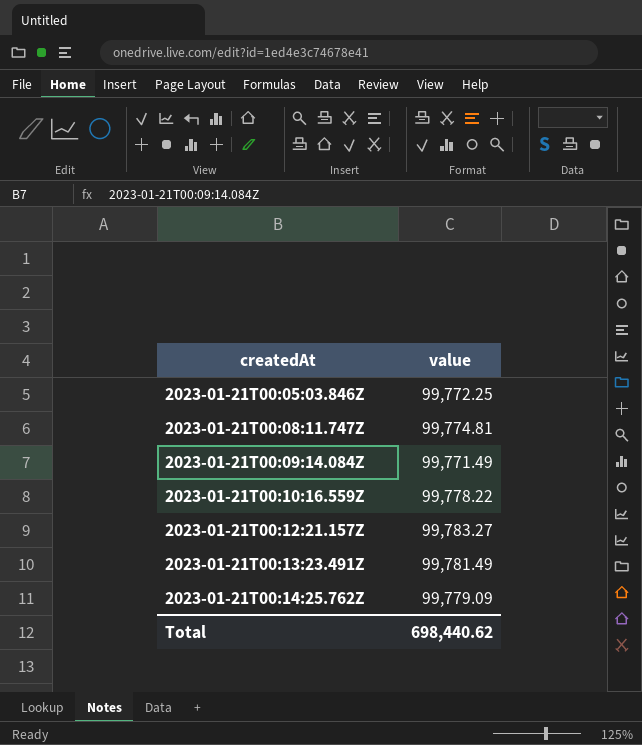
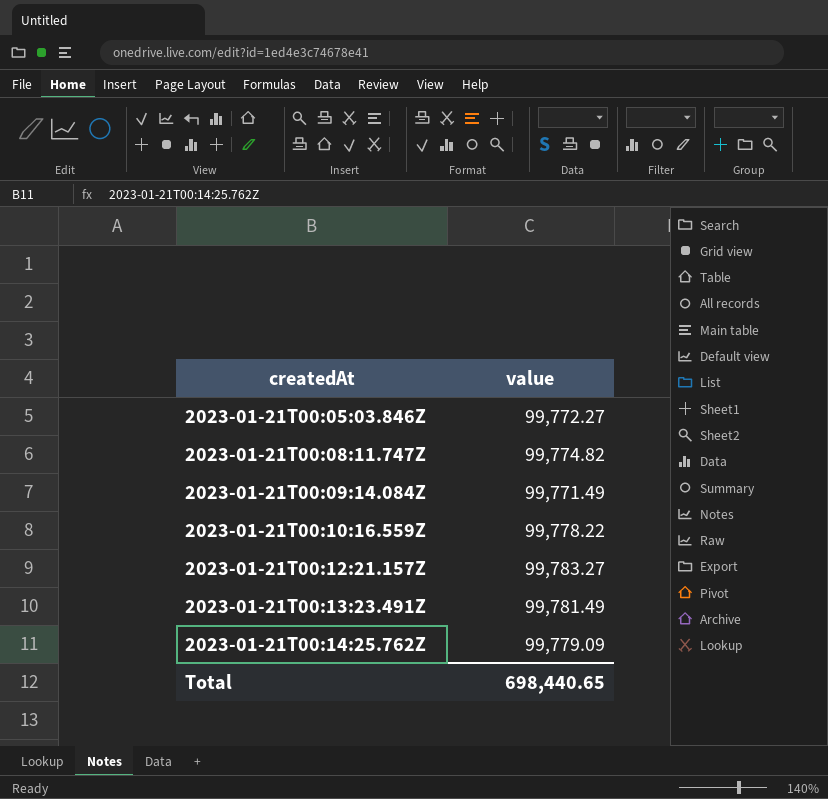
2023-01-21T00:05:03.846Z | value: 99,772.25 -> 99,772.27
2023-01-21T00:08:11.747Z | value: 99,774.81 -> 99,774.82
Total | value: 698,440.62 -> 698,440.65

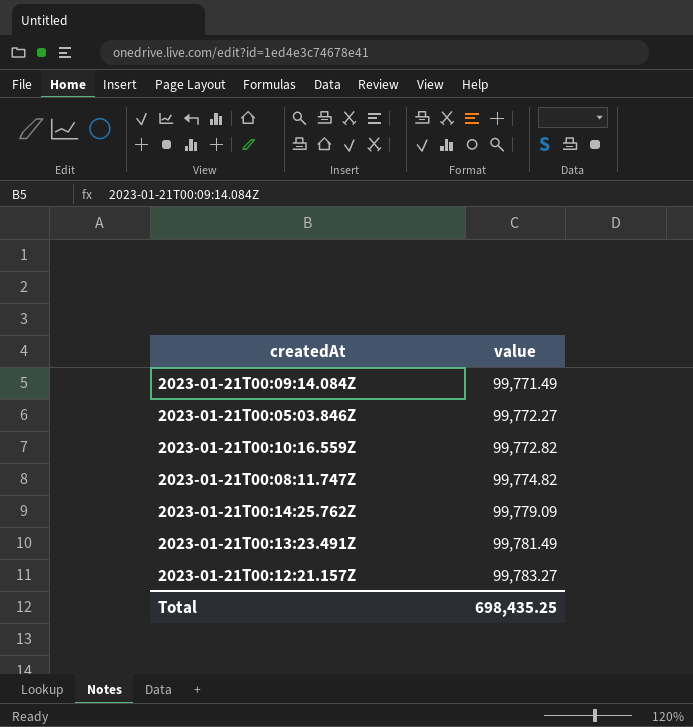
row order: createdAt ascending -> value ascending
2023-01-21T00:10:16.559Z | value: 99,778.22 -> 99,772.82
Total | value: 698,440.65 -> 698,435.25

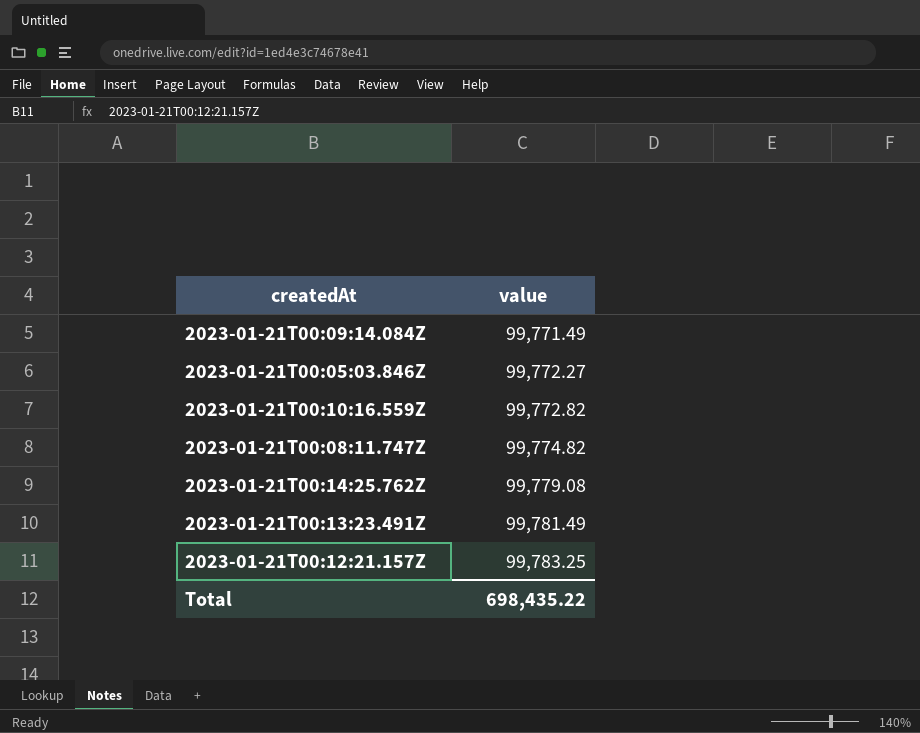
2023-01-21T00:14:25.762Z | value: 99,779.09 -> 99,779.08
2023-01-21T00:12:21.157Z | value: 99,783.27 -> 99,783.25
Total | value: 698,435.25 -> 698,435.22

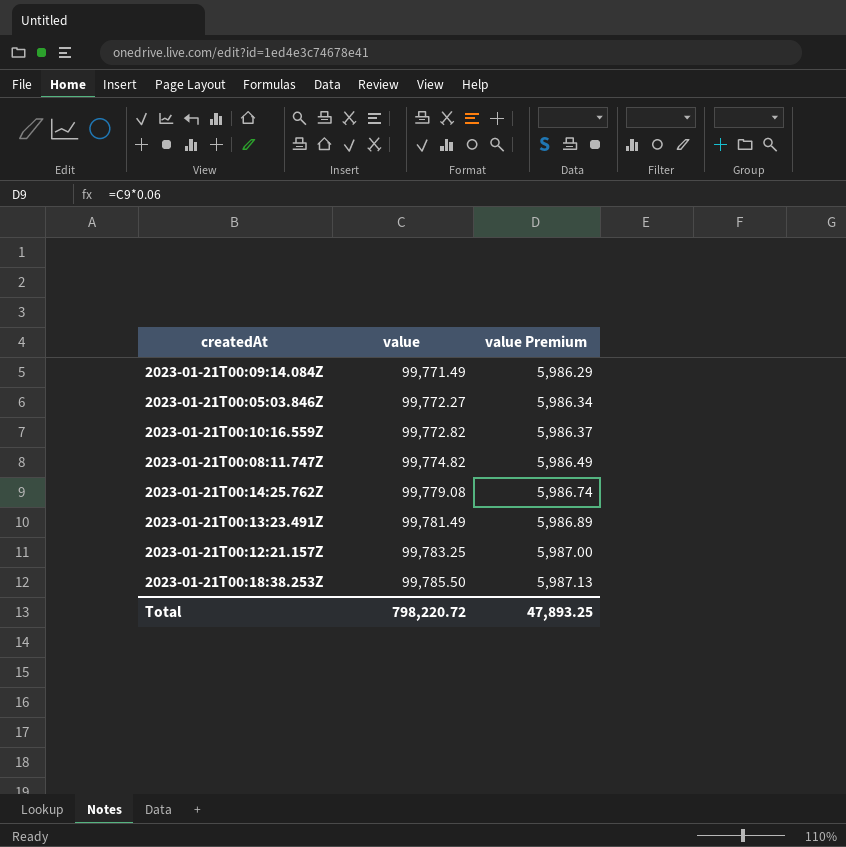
column value Premium | formula: none -> [value] * 0.06
row 2023-01-21T00:18:38.253Z: none -> 99,785.50 | 5,987.13
Total | value: 698,435.22 -> 798,220.72

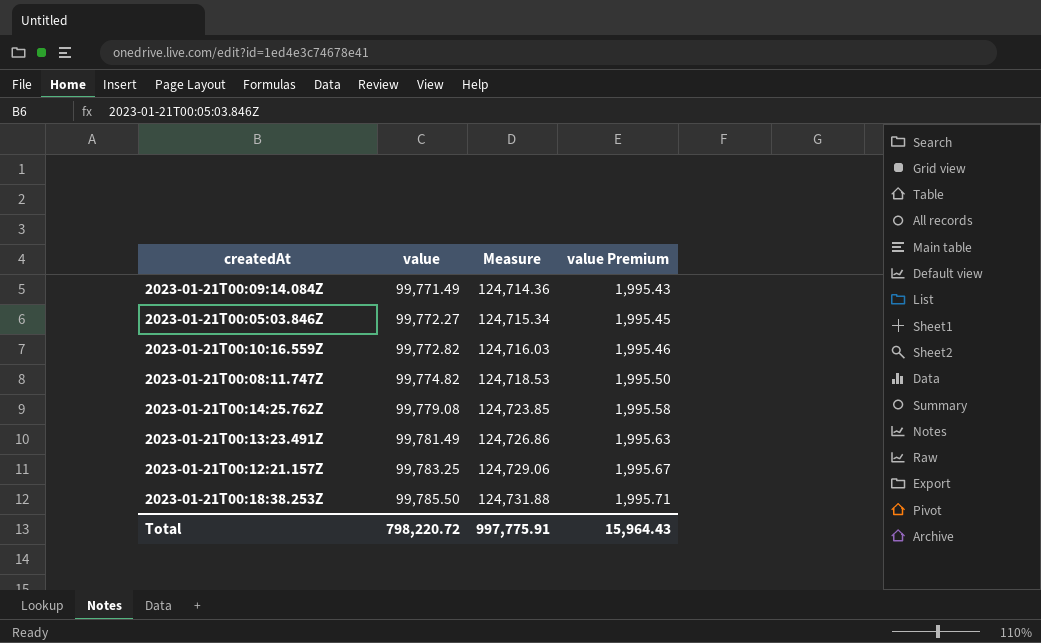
column Measure | formula: none -> [value] * 1.25
column value Premium | formula: [value] * 0.06 -> [value] * 0.02
Total | value Premium: 47,893.25 -> 15,964.43

